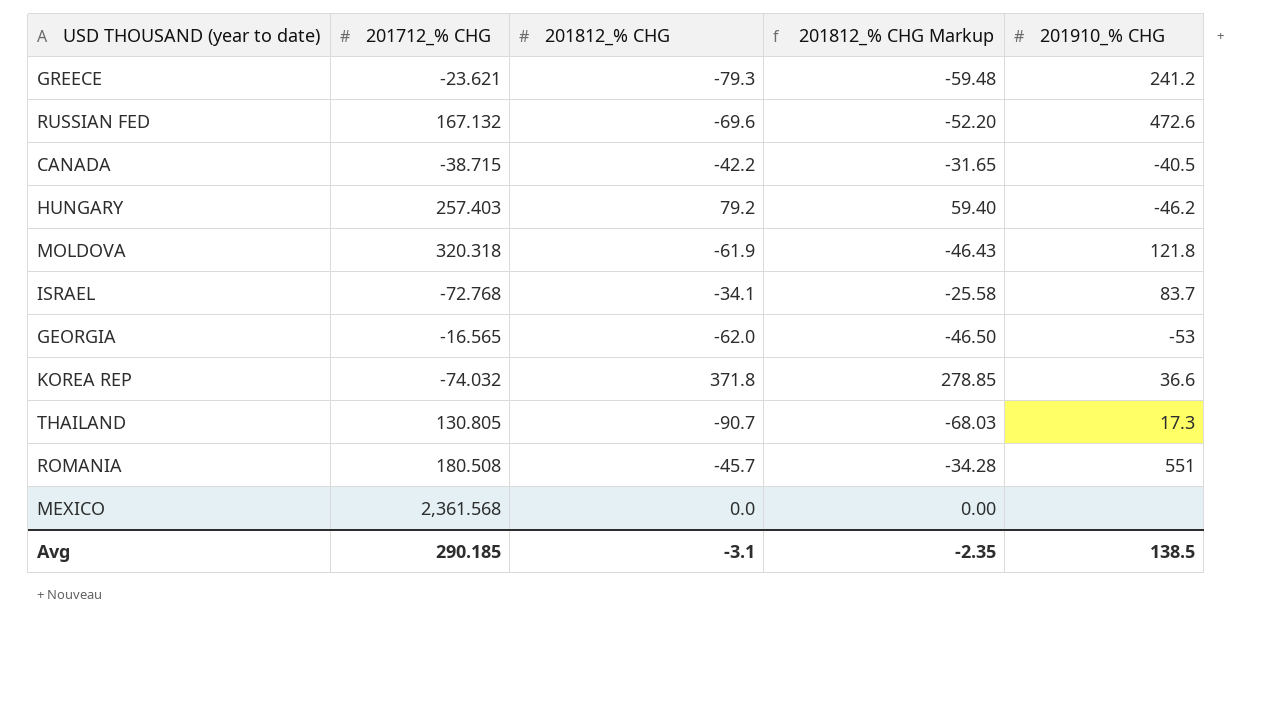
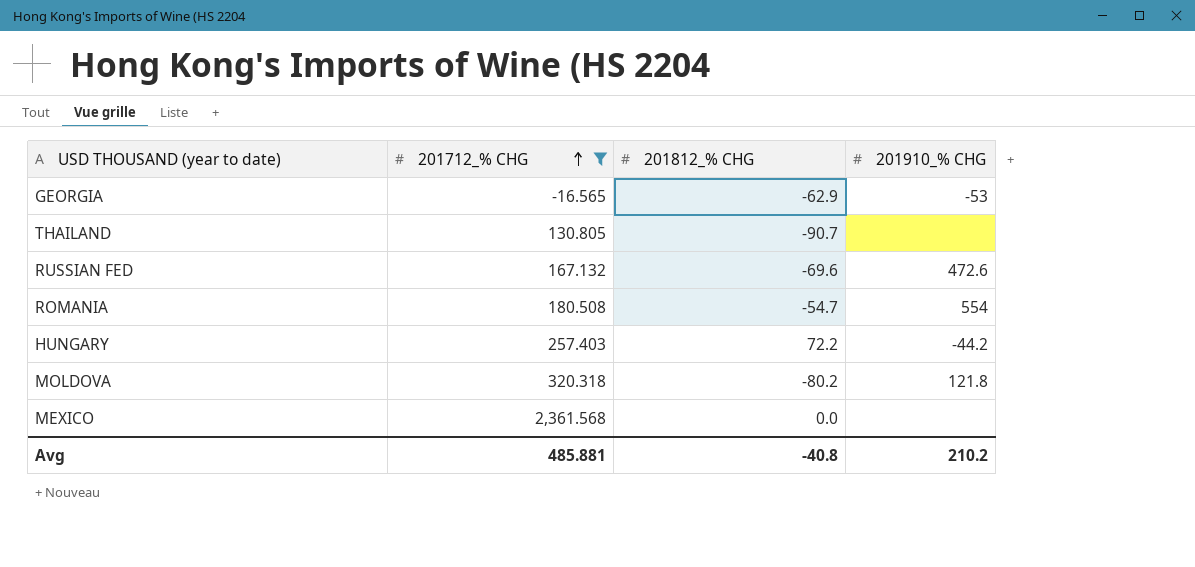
filter: none -> 201712_% CHG >= -16.565
row order: none -> 201712_% CHG ascending
column 201812_% CHG Markup | formula: [201812_% CHG] * 0.75 -> none
GEORGIA | 201812_% CHG: -62.0 -> -62.9
THAILAND | 201910_% CHG: 17.3 -> none
ROMANIA | 201812_% CHG: -45.7 -> -54.7
ROMANIA | 201910_% CHG: 551 -> 554
HUNGARY | 201812_% CHG: 79.2 -> 72.2
HUNGARY | 201910_% CHG: -46.2 -> -44.2
MOLDOVA | 201812_% CHG: -61.9 -> -80.2
Avg | 201712_% CHG: 290.185 -> 485.881
Avg | 201812_% CHG: -3.1 -> -40.8
Avg | 201910_% CHG: 138.5 -> 210.2

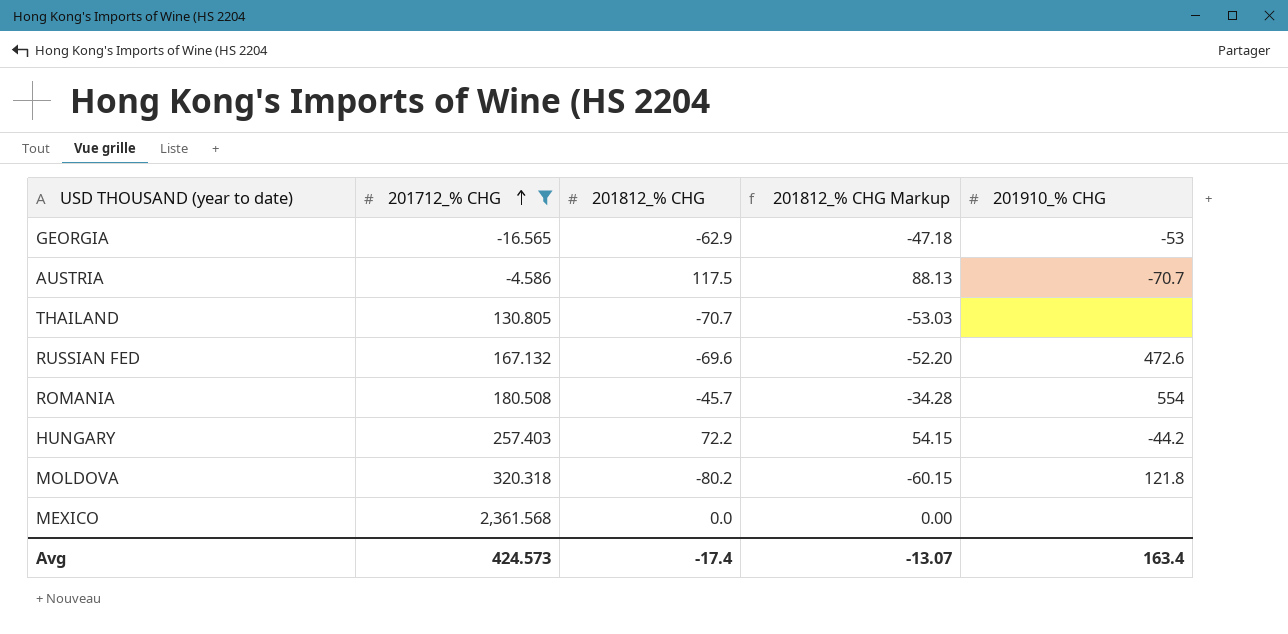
column 201812_% CHG Markup | formula: none -> [201812_% CHG] * 0.75
row AUSTRIA: none -> -4.586 | 117.5 | 88.13 | -70.7
THAILAND | 201812_% CHG: -90.7 -> -70.7
ROMANIA | 201812_% CHG: -54.7 -> -45.7
Avg | 201712_% CHG: 485.881 -> 424.573
Avg | 201812_% CHG: -40.8 -> -17.4
Avg | 201910_% CHG: 210.2 -> 163.4

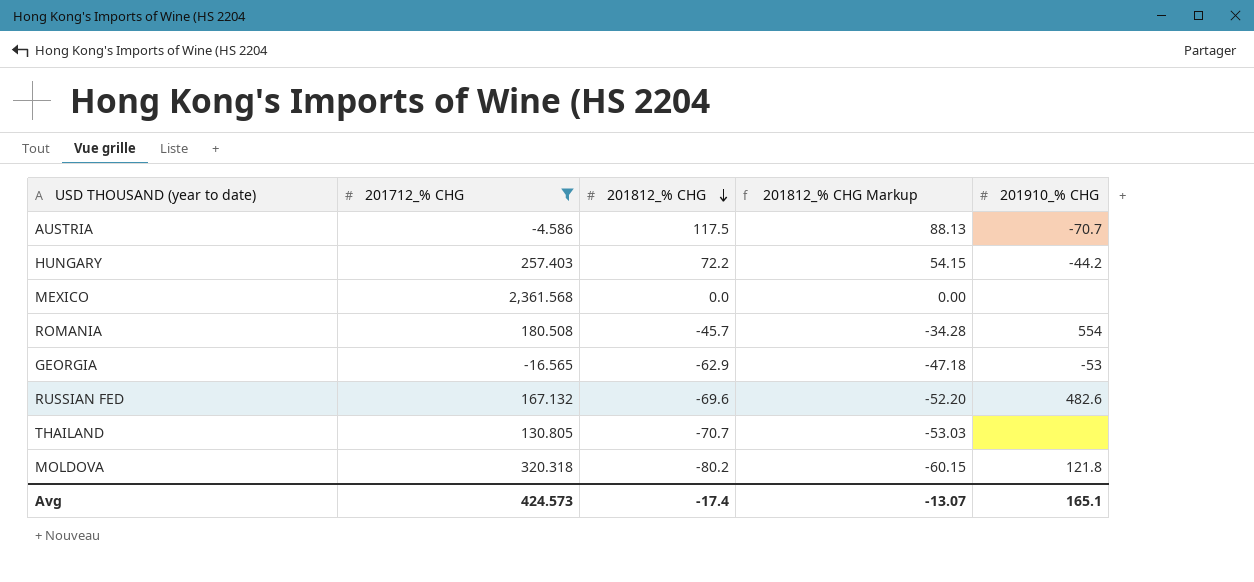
row order: 201712_% CHG ascending -> 201812_% CHG descending
RUSSIAN FED | 201910_% CHG: 472.6 -> 482.6
Avg | 201910_% CHG: 163.4 -> 165.1

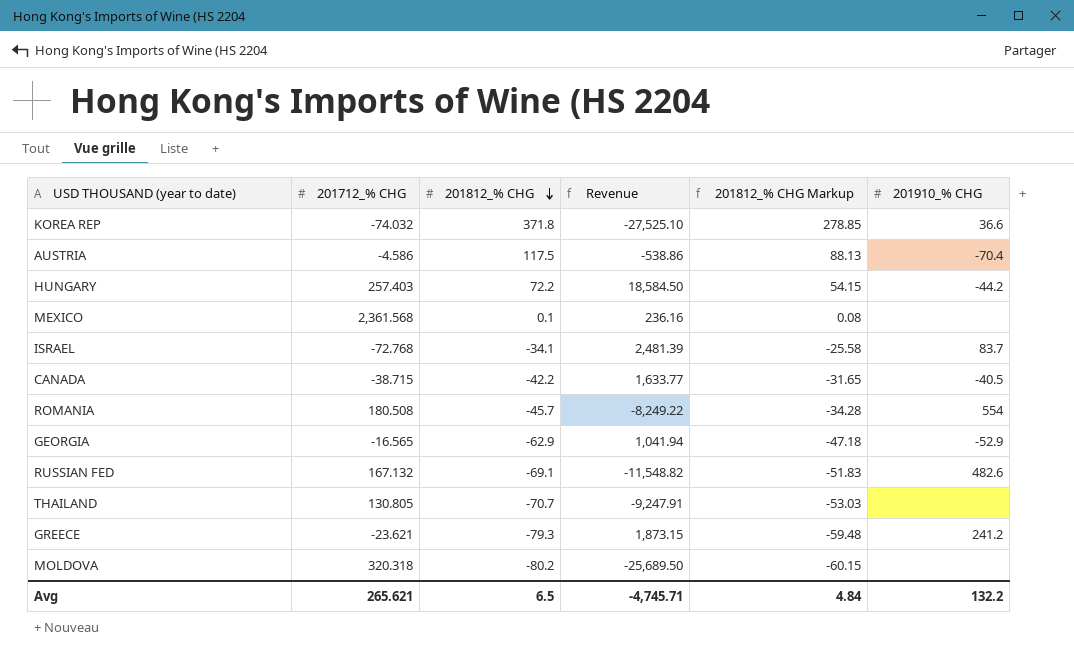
filter: 201712_% CHG >= -16.565 -> none
column Revenue | formula: none -> [201712_% CHG] * [201812_% CHG]
AUSTRIA | 201910_% CHG: -70.7 -> -70.4
MEXICO | 201812_% CHG: 0.0 -> 0.1
MEXICO | 201812_% CHG Markup: 0.00 -> 0.08
GEORGIA | 201910_% CHG: -53 -> -52.9
RUSSIAN FED | 201812_% CHG: -69.6 -> -69.1
RUSSIAN FED | 201812_% CHG Markup: -52.20 -> -51.83
MOLDOVA | 201910_% CHG: 121.8 -> none
Avg | 201712_% CHG: 424.573 -> 265.621
Avg | 201812_% CHG: -17.4 -> 6.5
Avg | 201812_% CHG Markup: -13.07 -> 4.84
Avg | 201910_% CHG: 165.1 -> 132.2

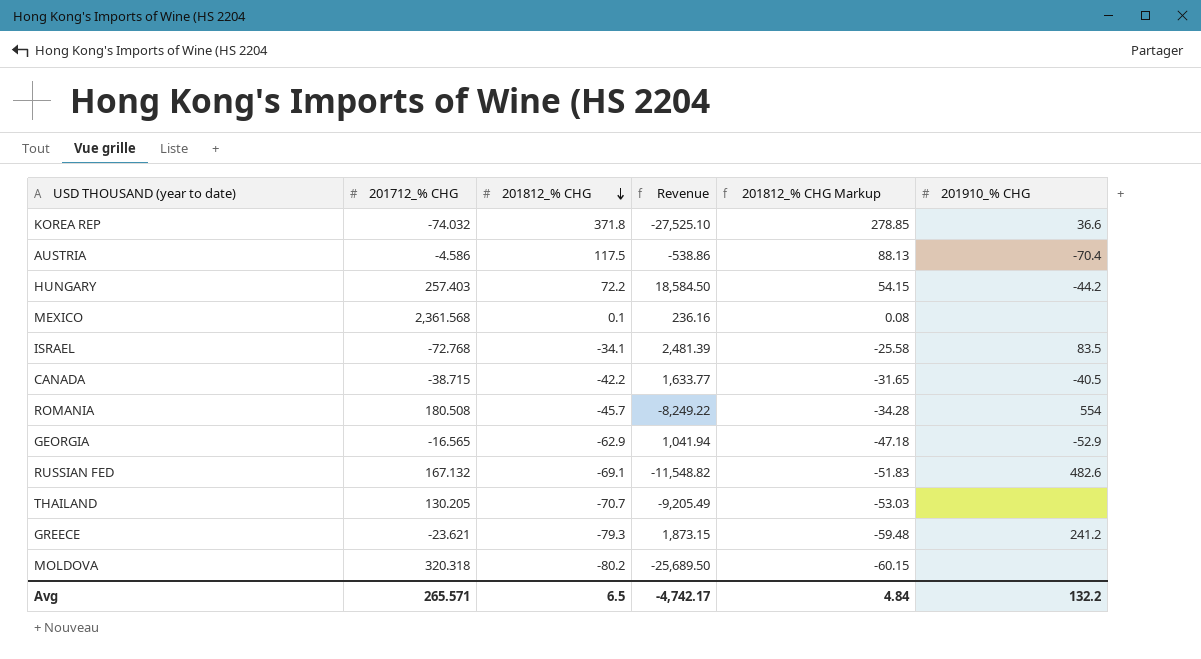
ISRAEL | 201910_% CHG: 83.7 -> 83.5
THAILAND | 201712_% CHG: 130.805 -> 130.205
THAILAND | Revenue: -9,247.91 -> -9,205.49
Avg | 201712_% CHG: 265.621 -> 265.571
Avg | Revenue: -4,745.71 -> -4,742.17

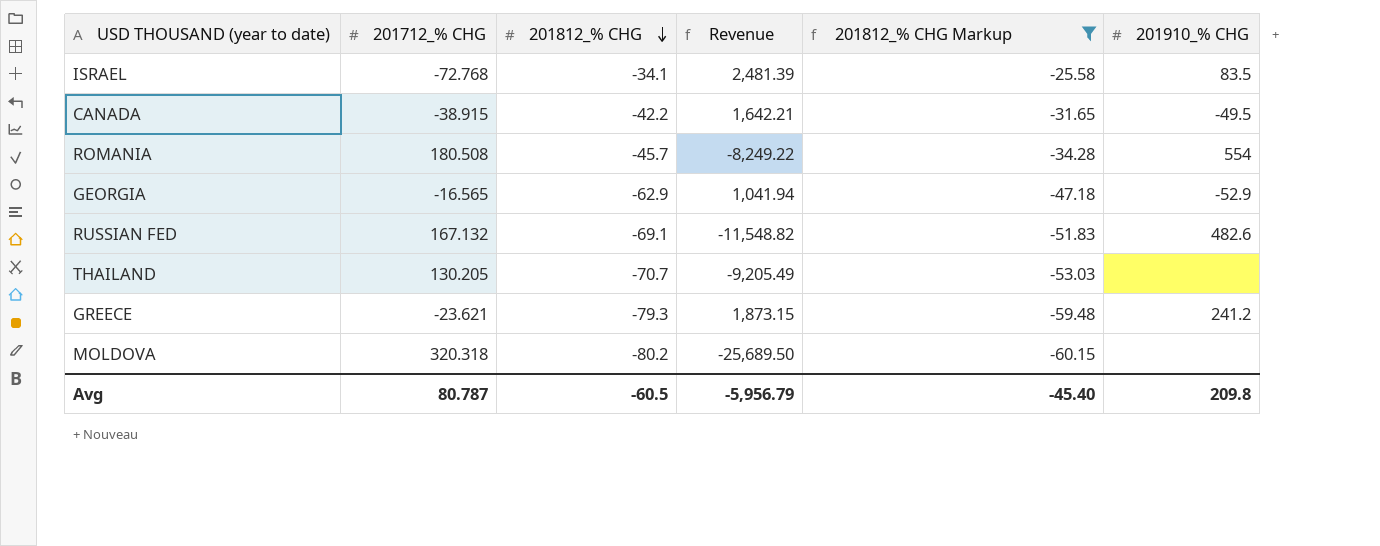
filter: none -> 201812_% CHG Markup <= -25.58
CANADA | 201712_% CHG: -38.715 -> -38.915
CANADA | Revenue: 1,633.77 -> 1,642.21
CANADA | 201910_% CHG: -40.5 -> -49.5
Avg | 201712_% CHG: 265.571 -> 80.787
Avg | 201812_% CHG: 6.5 -> -60.5
Avg | Revenue: -4,742.17 -> -5,956.79
Avg | 201812_% CHG Markup: 4.84 -> -45.40
Avg | 201910_% CHG: 132.2 -> 209.8

